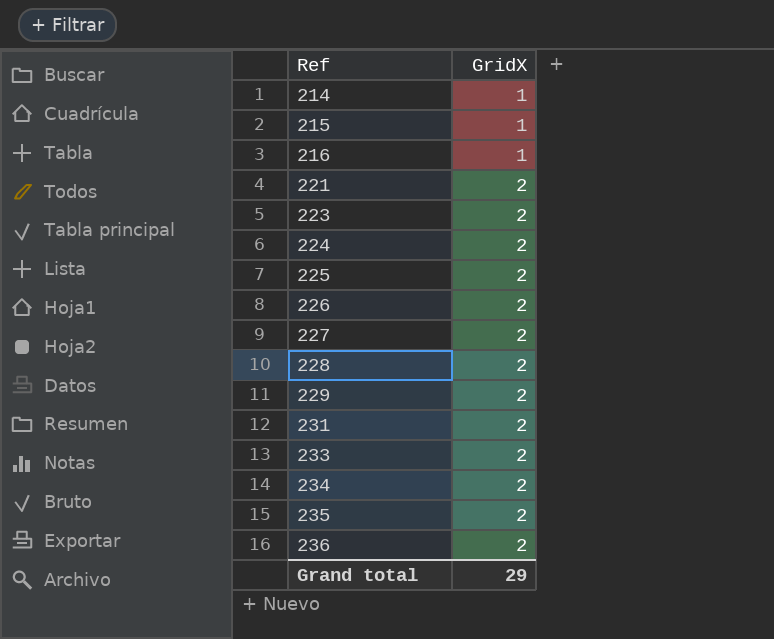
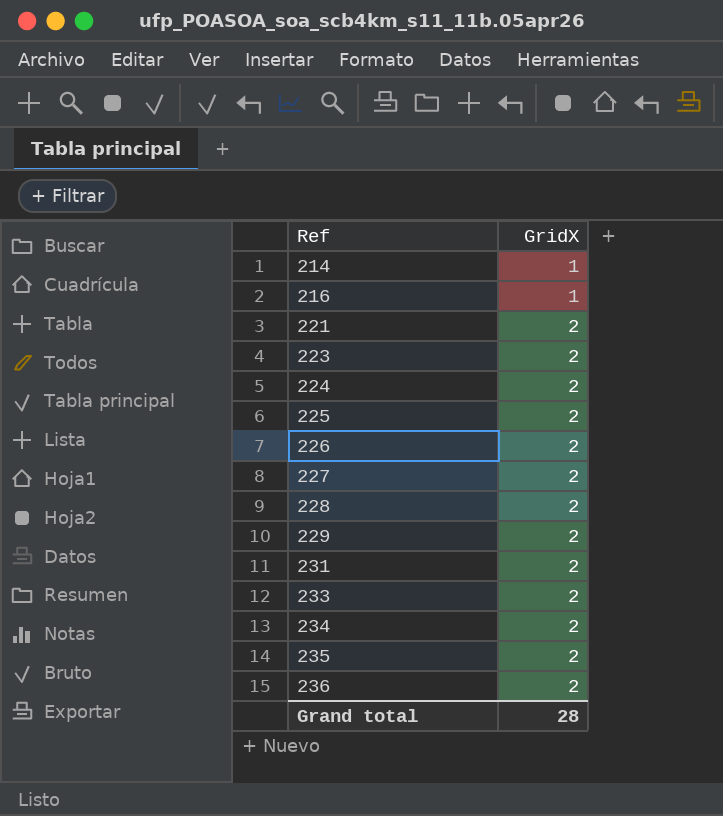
row 215: 1 -> none
Grand total | GridX: 29 -> 28

